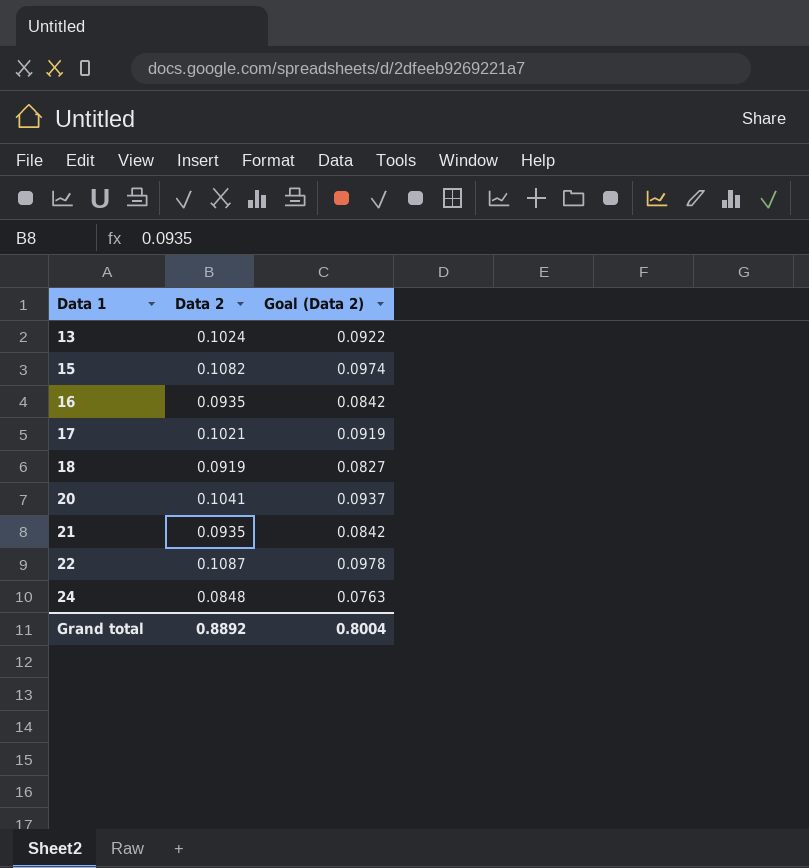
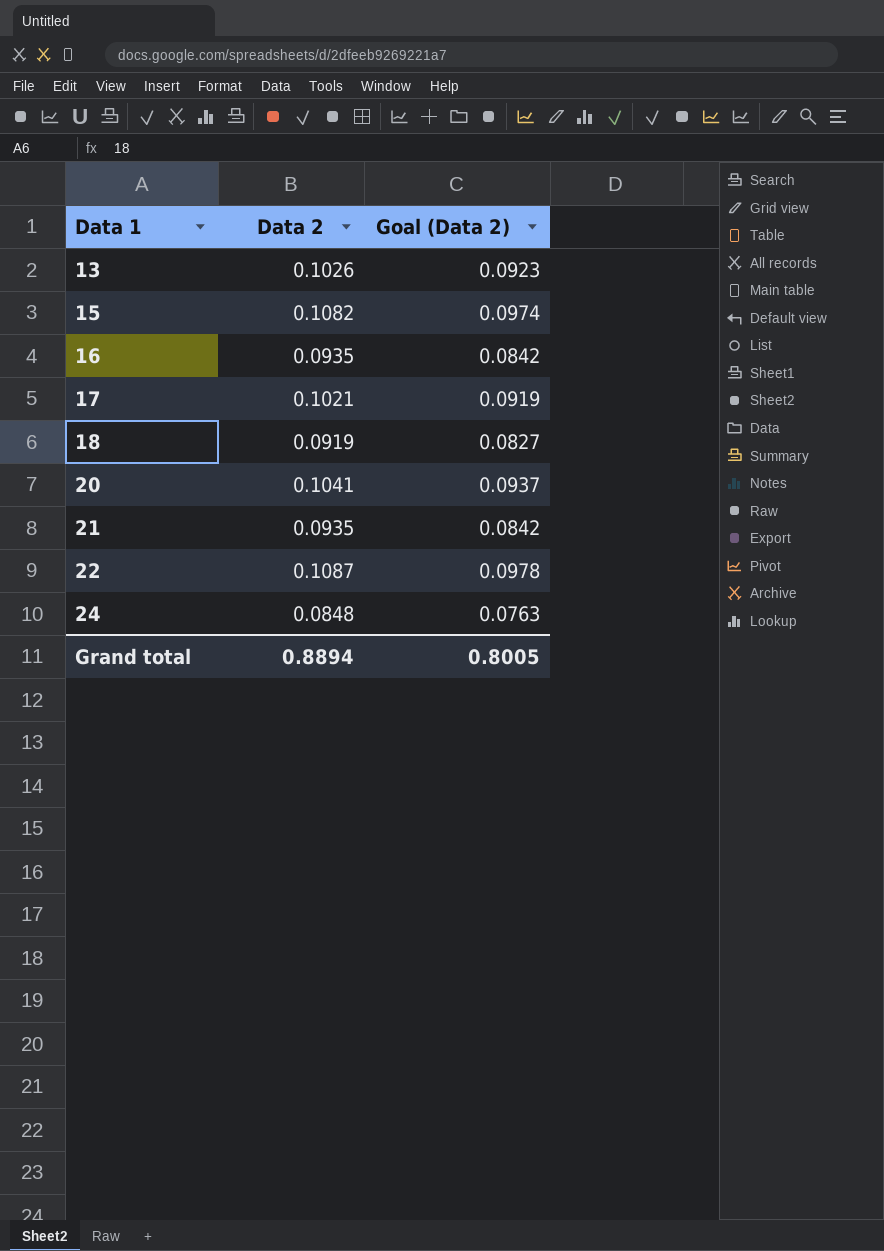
13 | Data 2: 0.1024 -> 0.1026
13 | Goal (Data 2): 0.0922 -> 0.0923
Grand total | Data 2: 0.8892 -> 0.8894
Grand total | Goal (Data 2): 0.8004 -> 0.8005

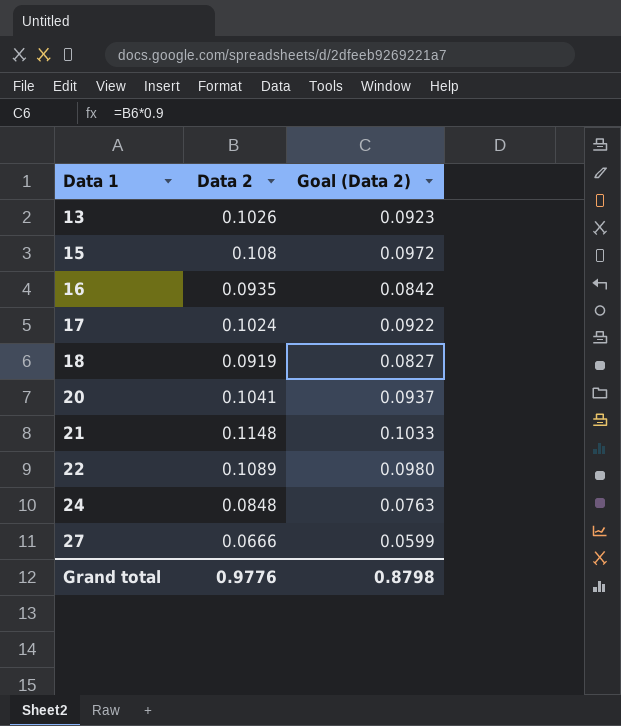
15 | Data 2: 0.1082 -> 0.108
15 | Goal (Data 2): 0.0974 -> 0.0972
17 | Data 2: 0.1021 -> 0.1024
17 | Goal (Data 2): 0.0919 -> 0.0922
21 | Data 2: 0.0935 -> 0.1148
21 | Goal (Data 2): 0.0842 -> 0.1033
22 | Data 2: 0.1087 -> 0.1089
22 | Goal (Data 2): 0.0978 -> 0.0980
row 27: none -> 0.0666 | 0.0599
Grand total | Data 2: 0.8894 -> 0.9776
Grand total | Goal (Data 2): 0.8005 -> 0.8798

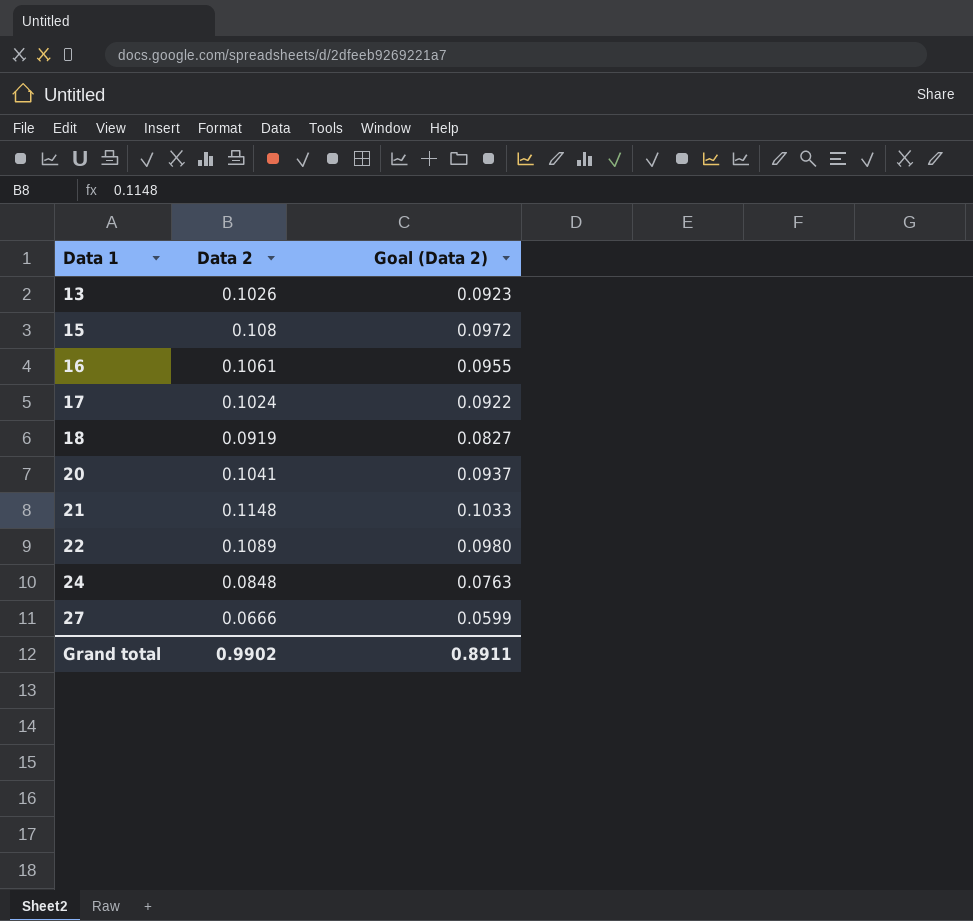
16 | Data 2: 0.0935 -> 0.1061
16 | Goal (Data 2): 0.0842 -> 0.0955
Grand total | Data 2: 0.9776 -> 0.9902
Grand total | Goal (Data 2): 0.8798 -> 0.8911

